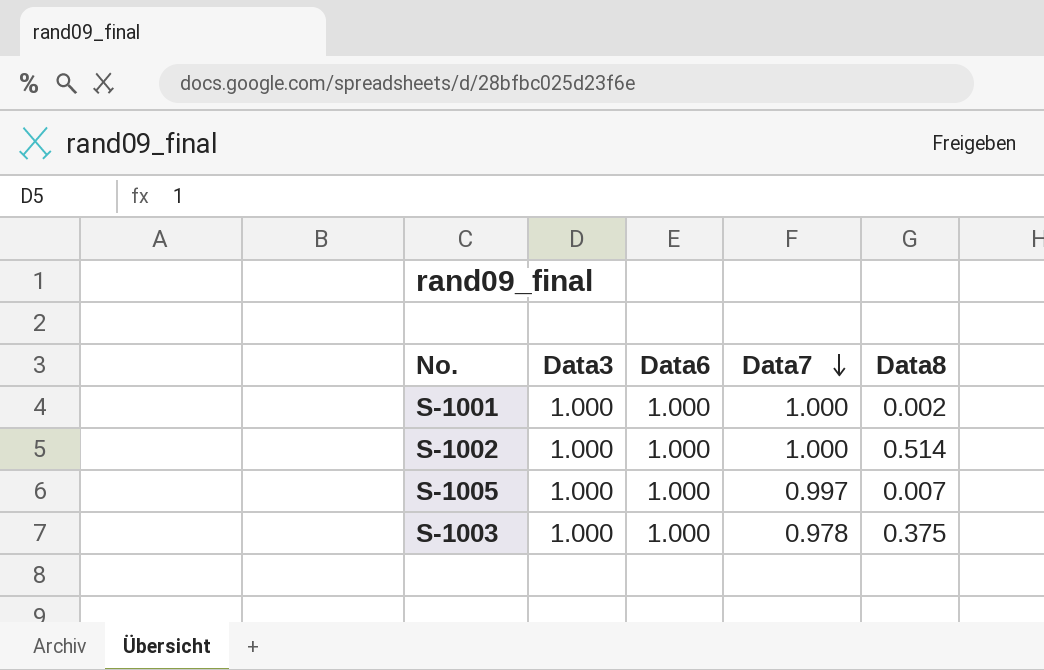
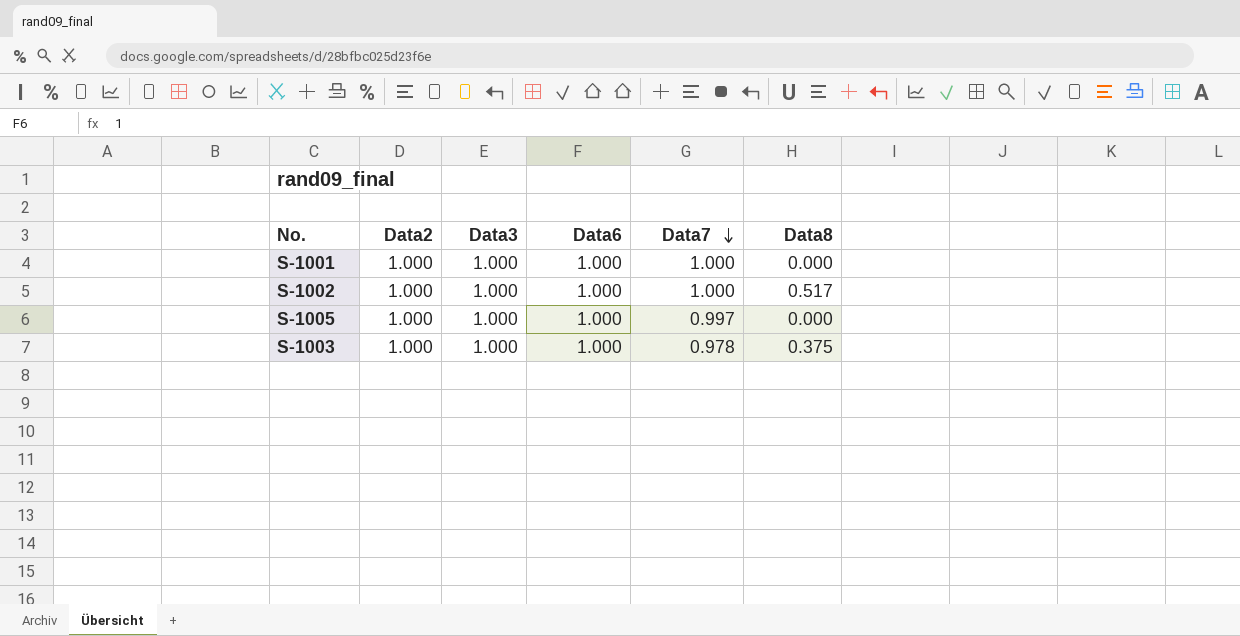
column Data2 | position: none -> 2
S-1001 | Data8: 0.002 -> 0.000
S-1002 | Data8: 0.514 -> 0.517
S-1005 | Data8: 0.007 -> 0.000

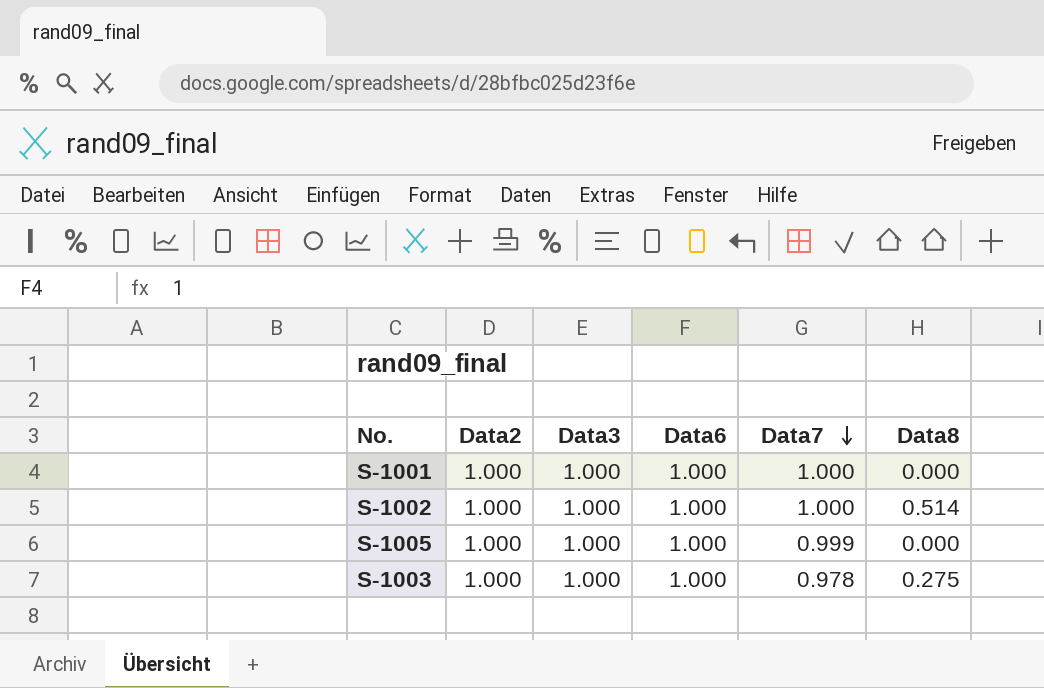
S-1002 | Data8: 0.517 -> 0.514
S-1005 | Data7: 0.997 -> 0.999
S-1003 | Data8: 0.375 -> 0.275

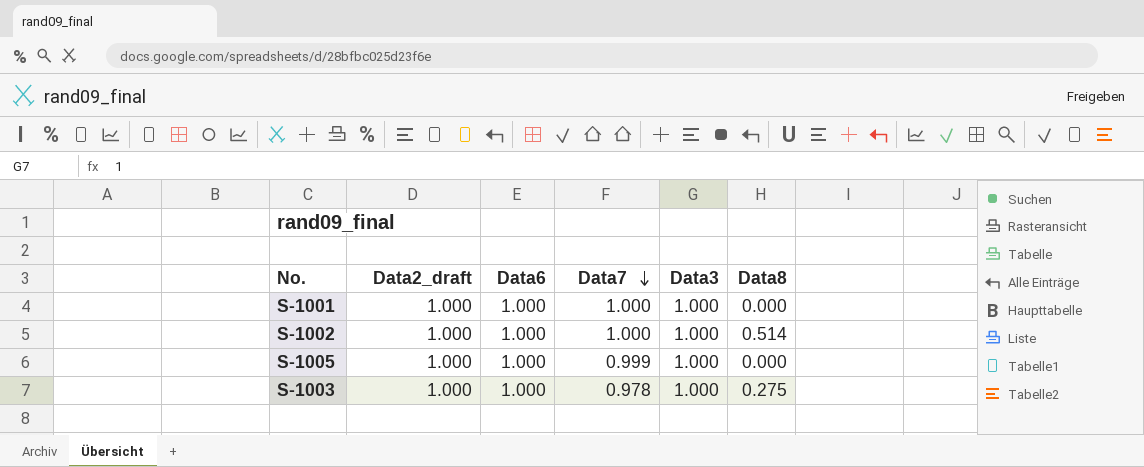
column name: Data2 -> Data2_draft
column Data3 | position: 3 -> 5

